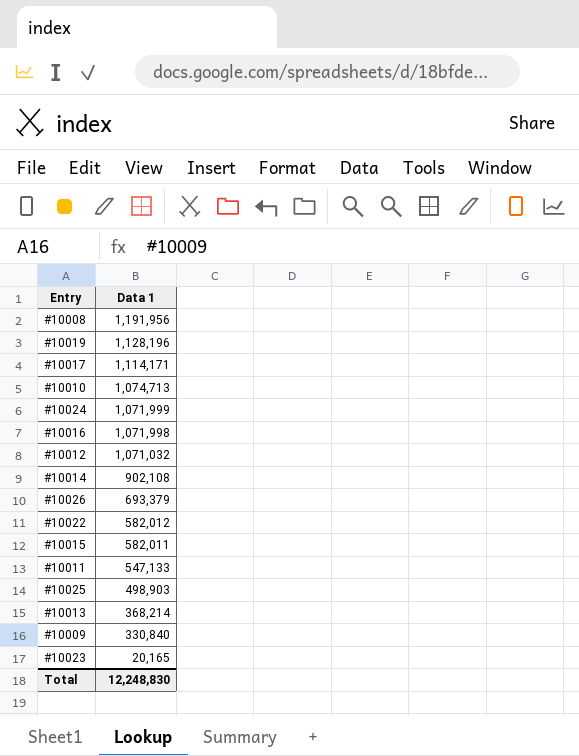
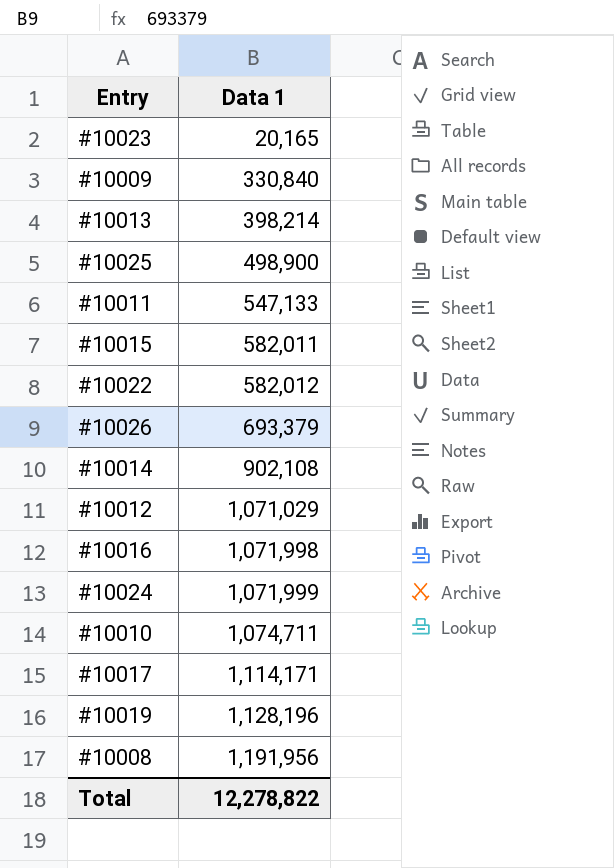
row order: Data 1 descending -> Data 1 ascending
#10013 | Data 1: 368,214 -> 398,214
#10025 | Data 1: 498,903 -> 498,900
#10012 | Data 1: 1,071,032 -> 1,071,029
#10010 | Data 1: 1,074,713 -> 1,074,711
Total | Data 1: 12,248,830 -> 12,278,822

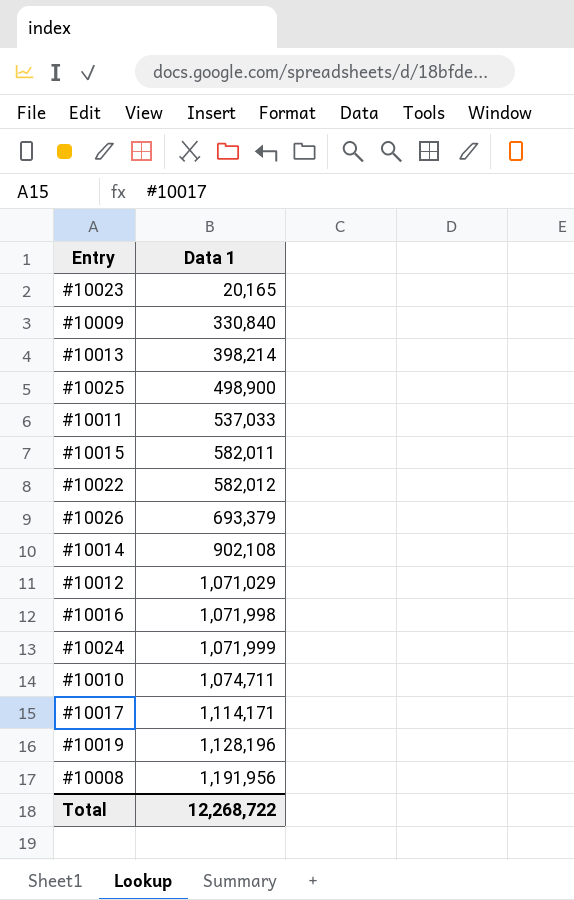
#10011 | Data 1: 547,133 -> 537,033
Total | Data 1: 12,278,822 -> 12,268,722

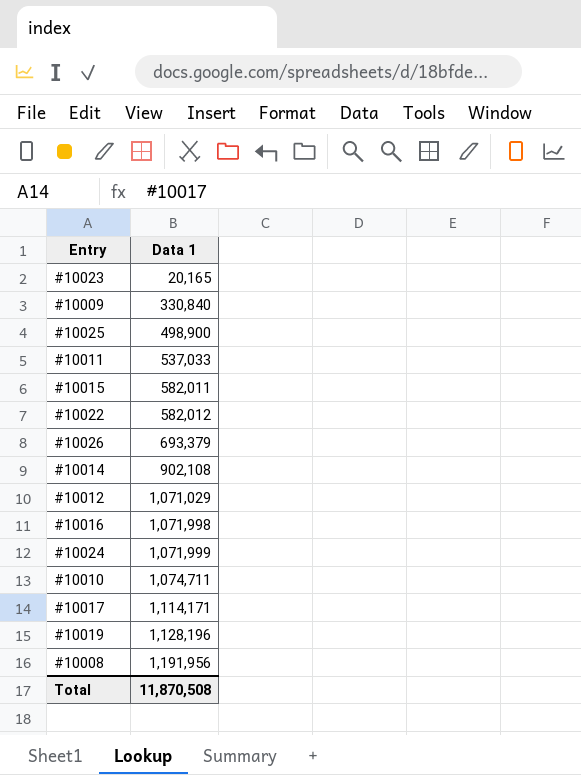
row #10013: 398,214 -> none
Total | Data 1: 12,268,722 -> 11,870,508

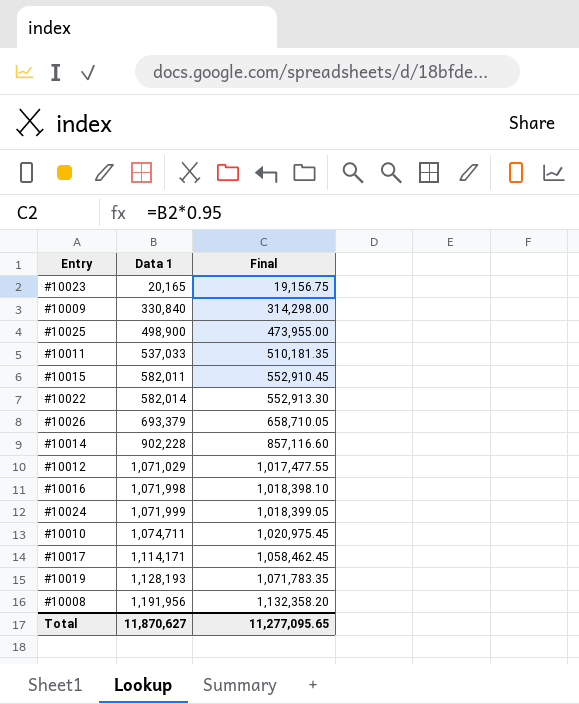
column Final | formula: none -> [Data 1] * 0.95
#10022 | Data 1: 582,012 -> 582,014
#10014 | Data 1: 902,108 -> 902,228
#10019 | Data 1: 1,128,196 -> 1,128,193
Total | Data 1: 11,870,508 -> 11,870,627

